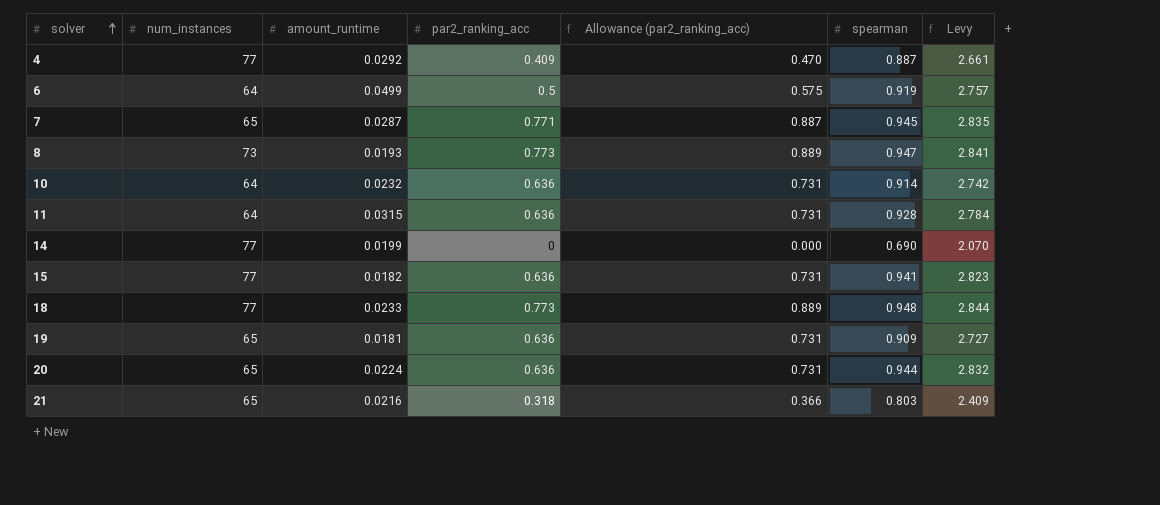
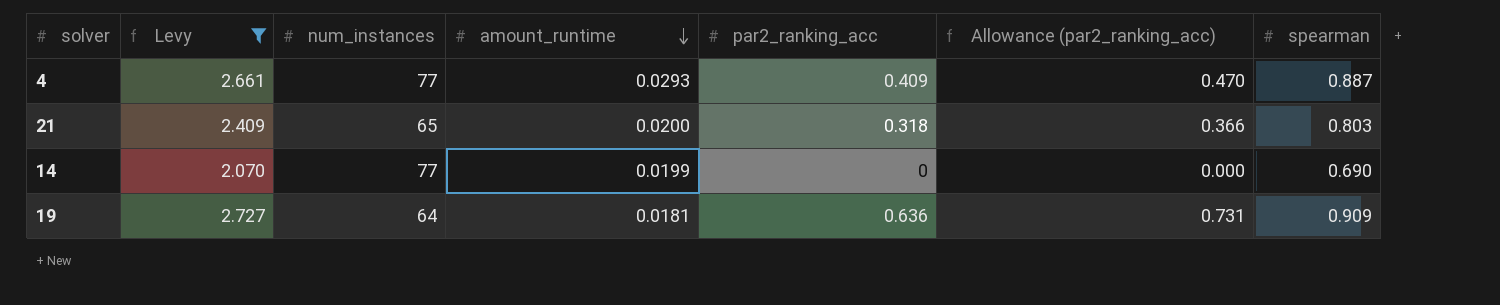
filter: none -> Levy <= 2.727
row order: solver ascending -> amount_runtime descending
column Levy | position: 7 -> 2
4 | amount_runtime: 0.0292 -> 0.0293
21 | amount_runtime: 0.0216 -> 0.0200
19 | num_instances: 65 -> 64

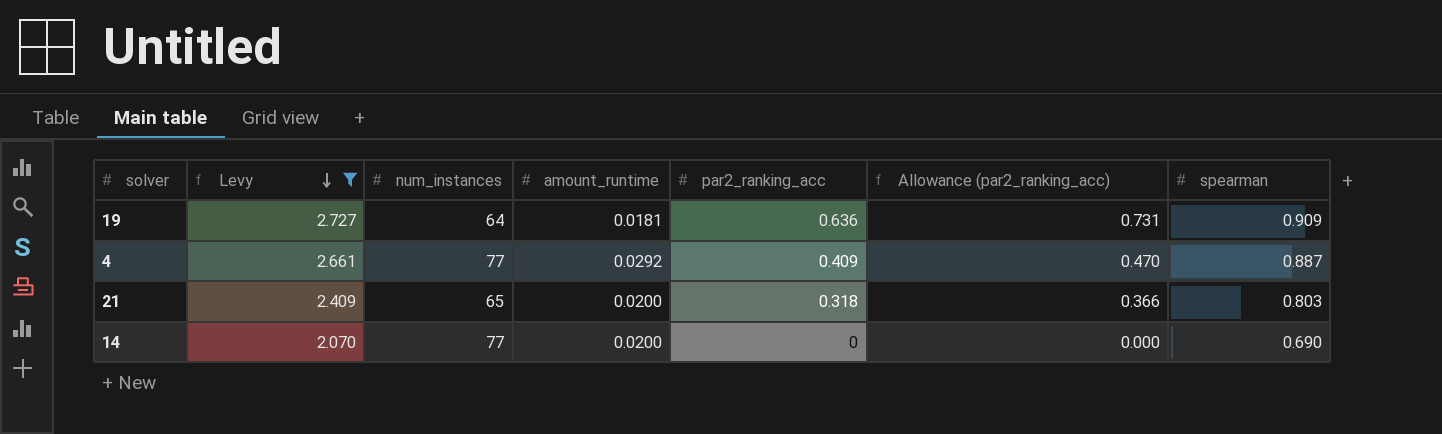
row order: amount_runtime descending -> Levy descending
4 | amount_runtime: 0.0293 -> 0.0292
14 | amount_runtime: 0.0199 -> 0.0200

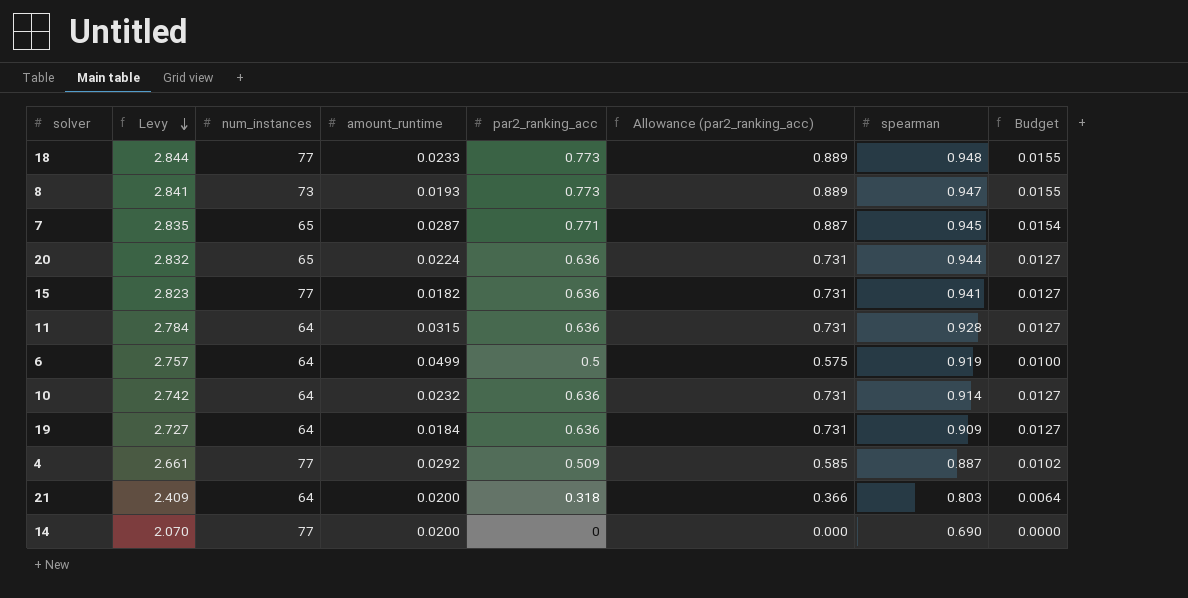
filter: Levy <= 2.727 -> none
column Budget | formula: none -> [par2_ranking_acc] * 0.02
19 | amount_runtime: 0.0181 -> 0.0184
4 | par2_ranking_acc: 0.409 -> 0.509
4 | Allowance (par2_ranking_acc): 0.470 -> 0.585
21 | num_instances: 65 -> 64

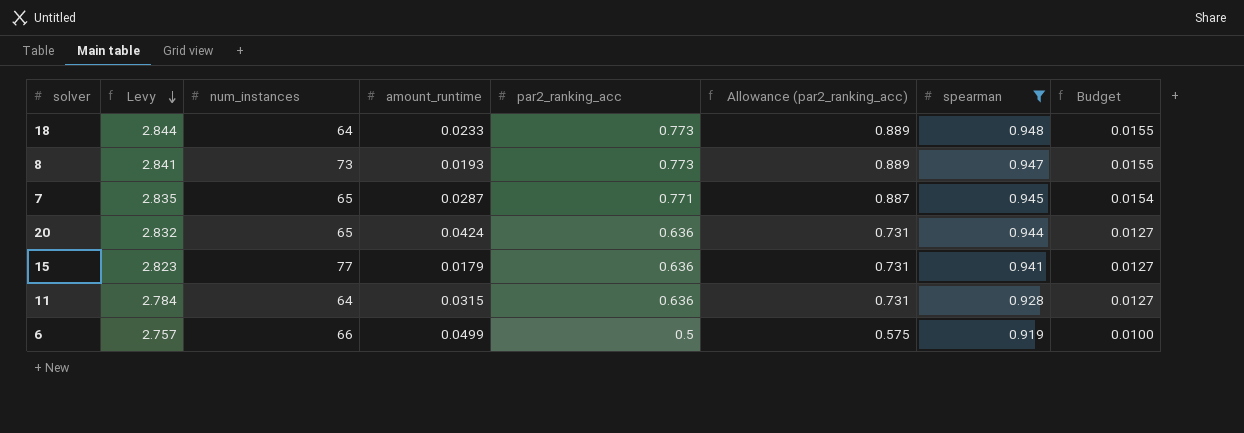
filter: none -> spearman >= 0.919
18 | num_instances: 77 -> 64
20 | amount_runtime: 0.0224 -> 0.0424
15 | amount_runtime: 0.0182 -> 0.0179
6 | num_instances: 64 -> 66

